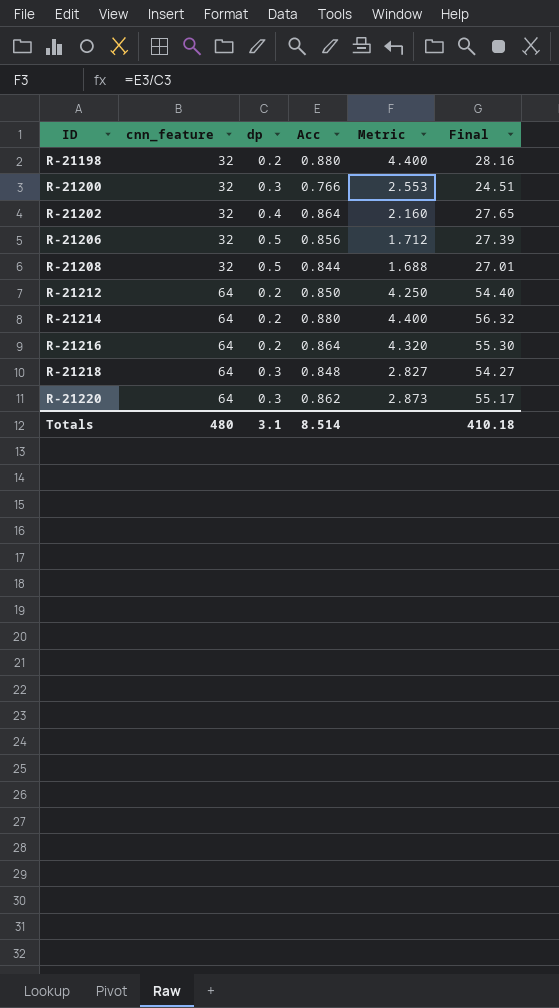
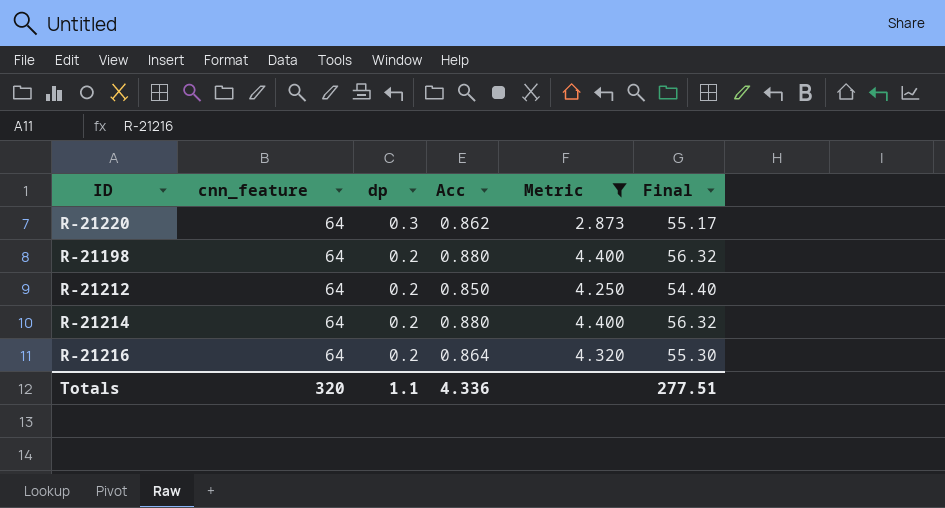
filter: none -> Metric >= 2.873
row order: ID ascending -> dp descending
R-21198 | cnn_feature: 32 -> 64
R-21198 | Final: 28.16 -> 56.32
Totals | cnn_feature: 480 -> 320
Totals | dp: 3.1 -> 1.1
Totals | Acc: 8.514 -> 4.336
Totals | Final: 410.18 -> 277.51

